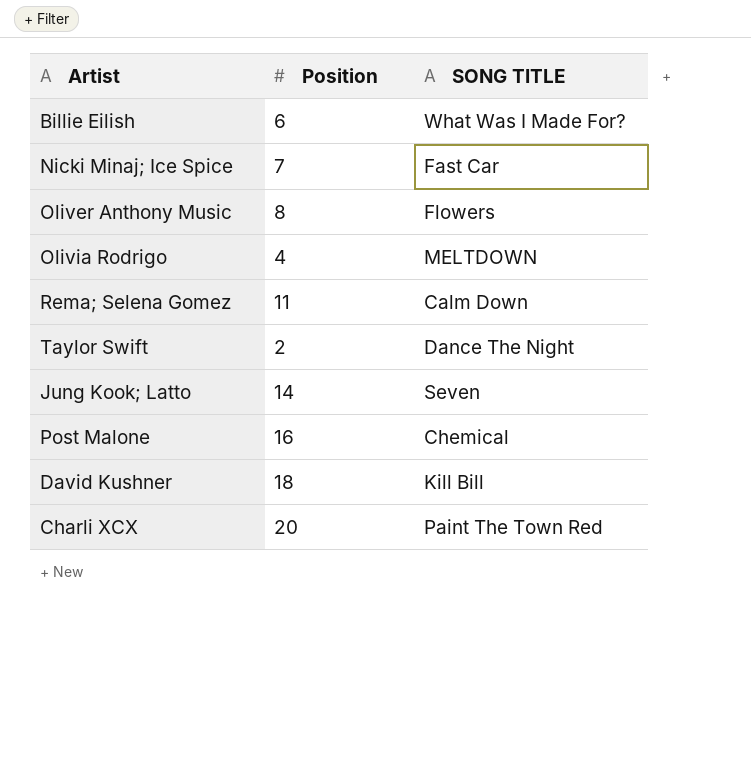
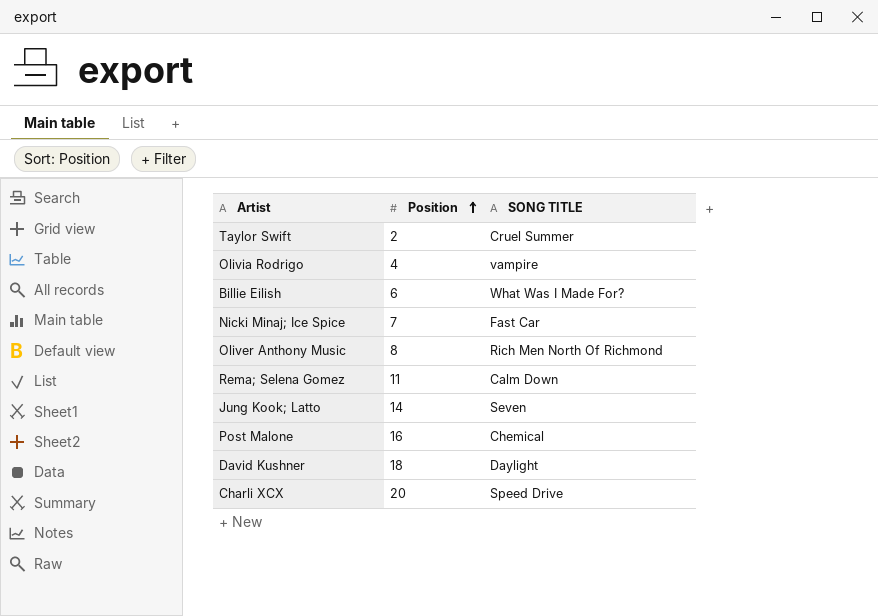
row order: none -> Position ascending
Taylor Swift | SONG TITLE: Dance The Night -> Cruel Summer
Olivia Rodrigo | SONG TITLE: MELTDOWN -> vampire
Oliver Anthony Music | SONG TITLE: Flowers -> Rich Men North Of Richmond
David Kushner | SONG TITLE: Kill Bill -> Daylight
Charli XCX | SONG TITLE: Paint The Town Red -> Speed Drive

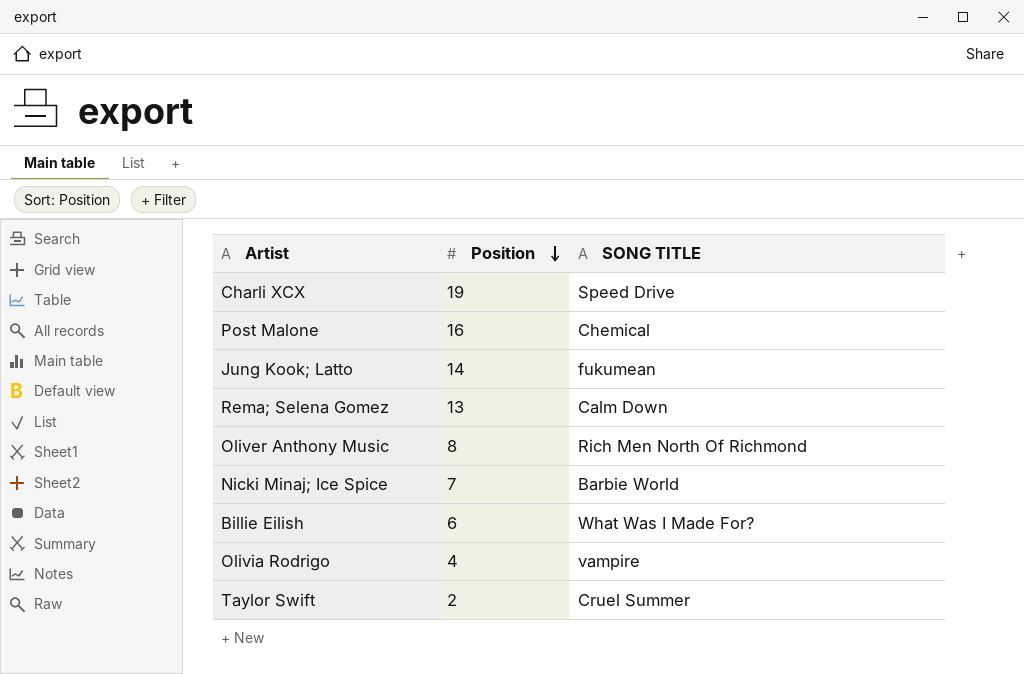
row order: Position ascending -> Position descending
row David Kushner: 18 | Daylight -> none
Charli XCX | Position: 20 -> 19
Jung Kook; Latto | SONG TITLE: Seven -> fukumean
Rema; Selena Gomez | Position: 11 -> 13
Nicki Minaj; Ice Spice | SONG TITLE: Fast Car -> Barbie World

